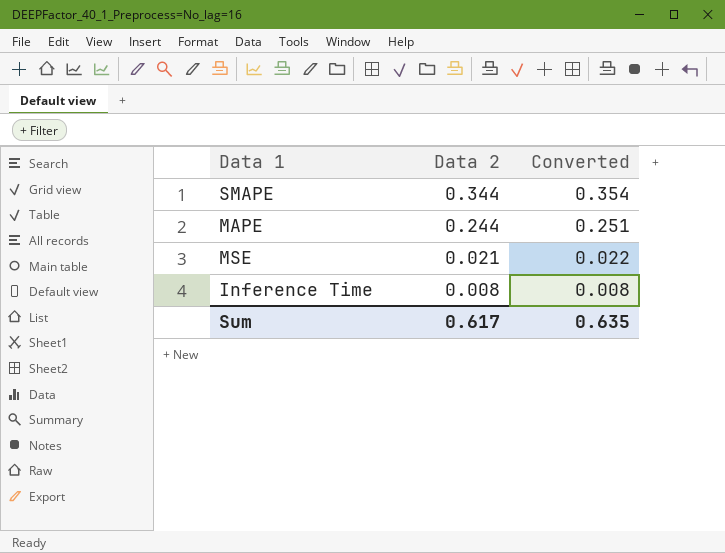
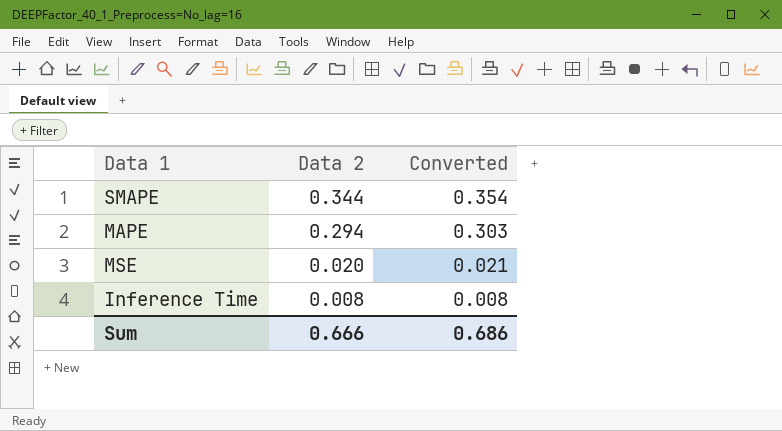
MAPE | Data 2: 0.244 -> 0.294
MAPE | Converted: 0.251 -> 0.303
MSE | Data 2: 0.021 -> 0.020
MSE | Converted: 0.022 -> 0.021
Sum | Data 2: 0.617 -> 0.666
Sum | Converted: 0.635 -> 0.686

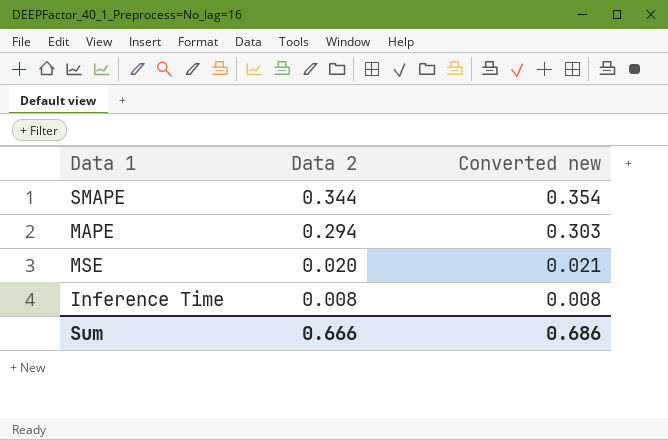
column name: Converted -> Converted new

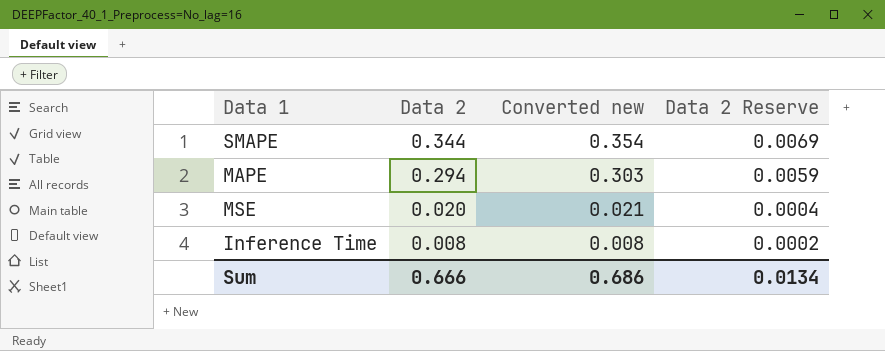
column Data 2 Reserve | formula: none -> [Data 2] * 0.02

